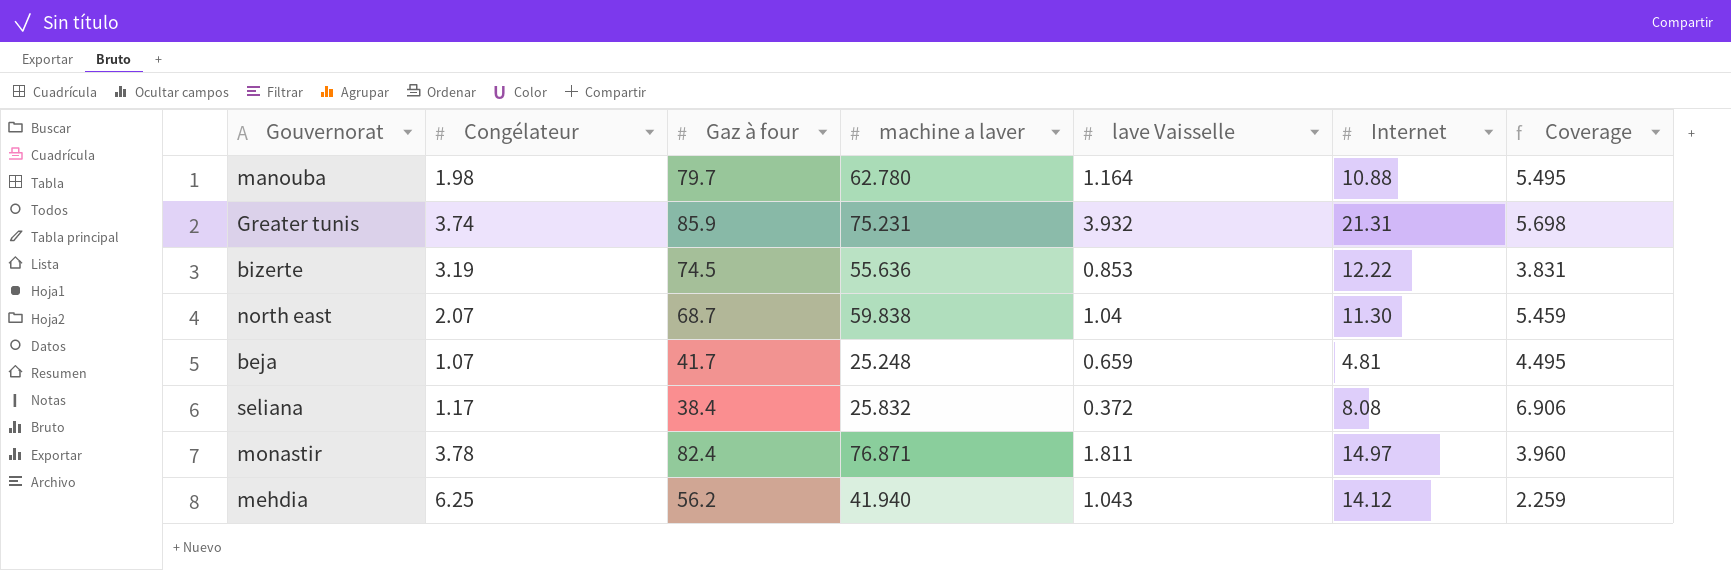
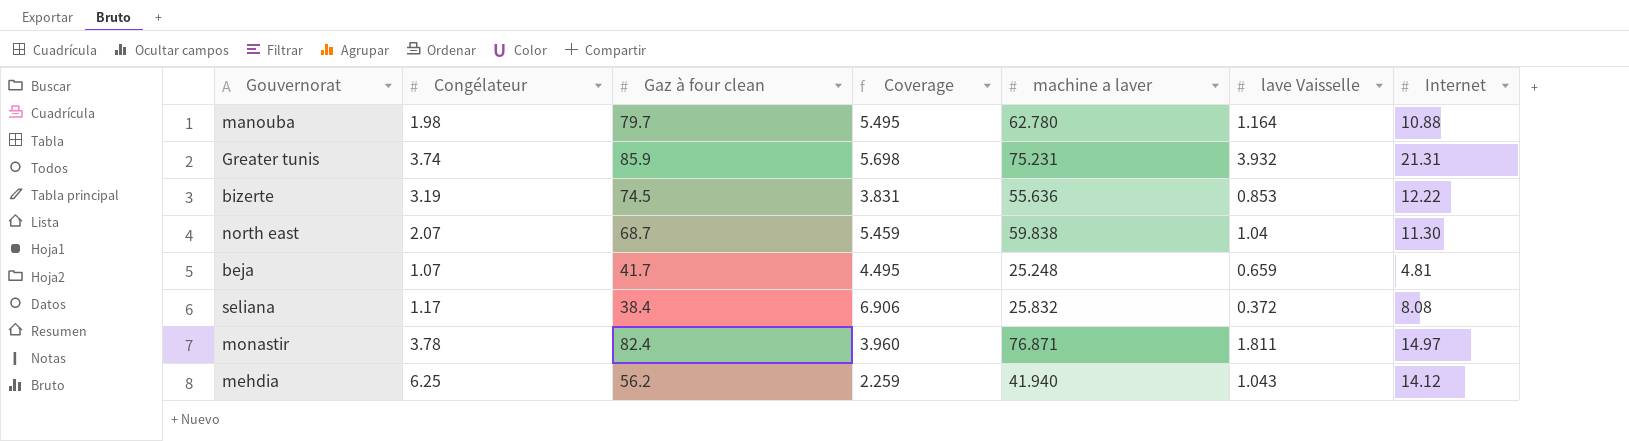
column name: Gaz à four -> Gaz à four clean
column Coverage | position: 7 -> 4

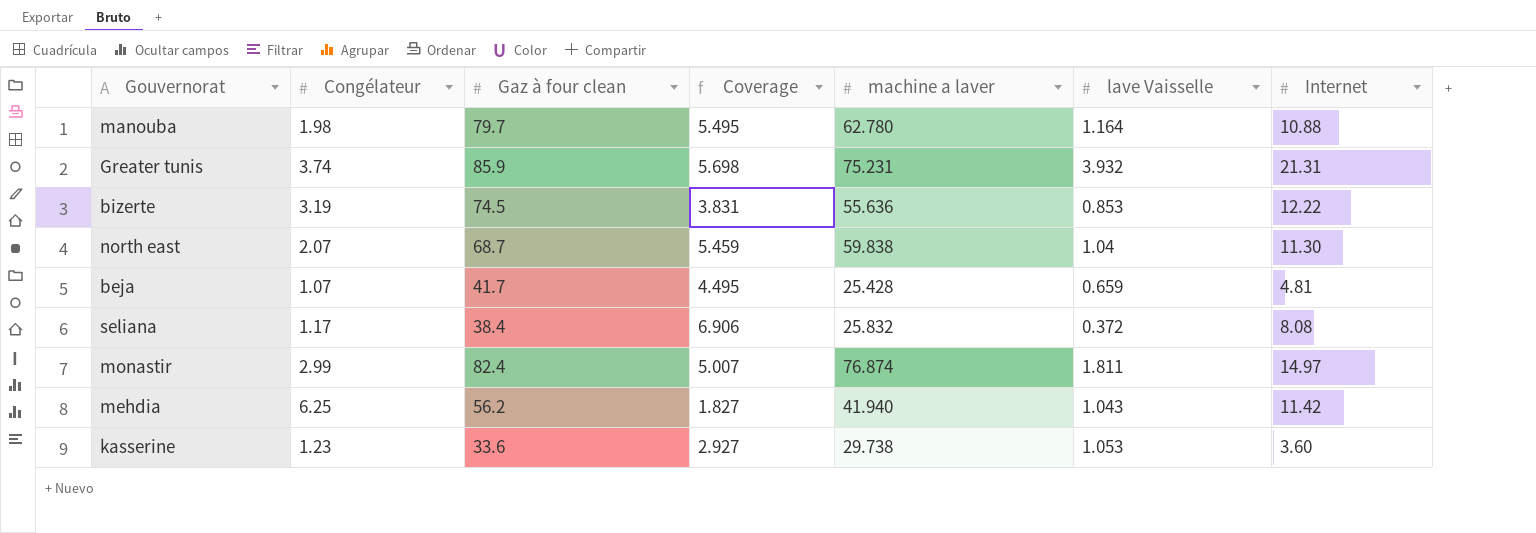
beja | machine a laver: 25.248 -> 25.428
monastir | Congélateur: 3.78 -> 2.99
monastir | Coverage: 3.960 -> 5.007
monastir | machine a laver: 76.871 -> 76.874
mehdia | Coverage: 2.259 -> 1.827
mehdia | Internet: 14.12 -> 11.42
row kasserine: none -> 1.23 | 33.6 | 2.927 | 29.738 | 1.053 | 3.60

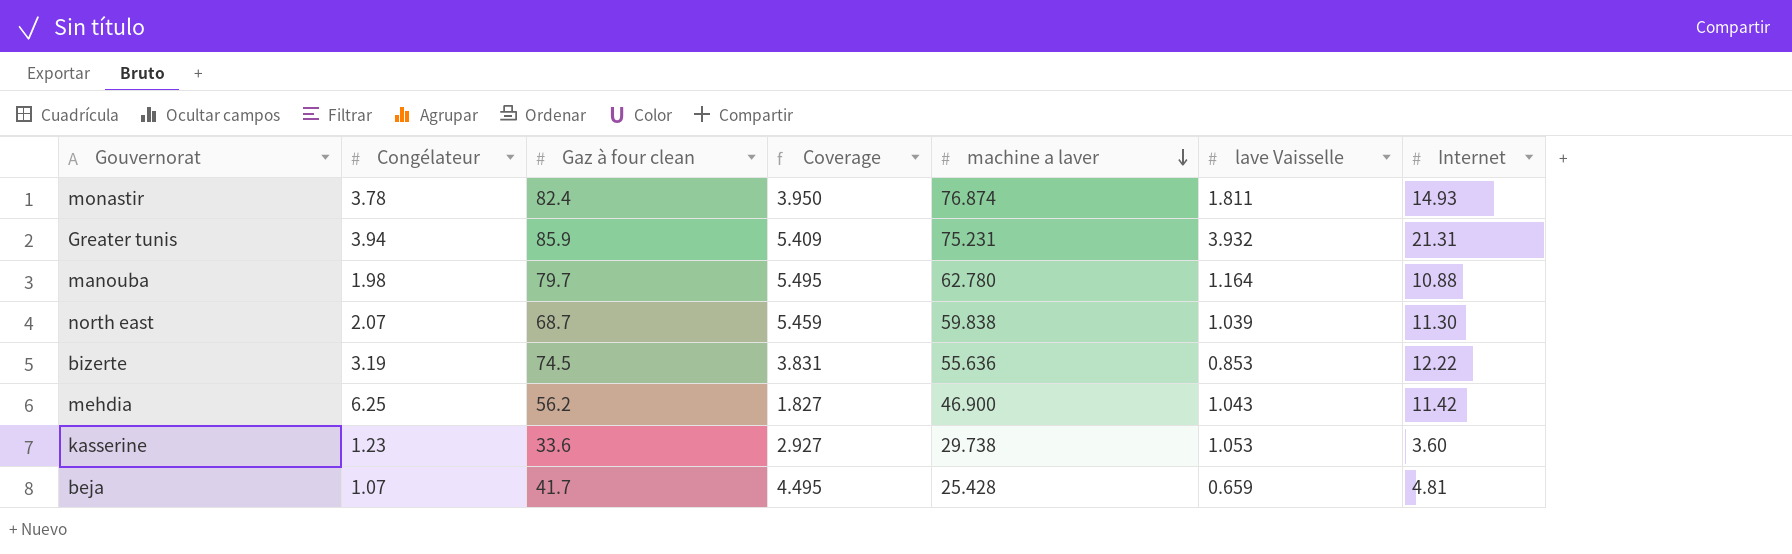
row order: none -> machine a laver descending
row seliana: 1.17 | 38.4 | 6.906 | 25.832 | 0.372 | 8.08 -> none
monastir | Congélateur: 2.99 -> 3.78
monastir | Coverage: 5.007 -> 3.950
monastir | Internet: 14.97 -> 14.93
Greater tunis | Congélateur: 3.74 -> 3.94
Greater tunis | Coverage: 5.698 -> 5.409
north east | lave Vaisselle: 1.04 -> 1.039
mehdia | machine a laver: 41.940 -> 46.900

